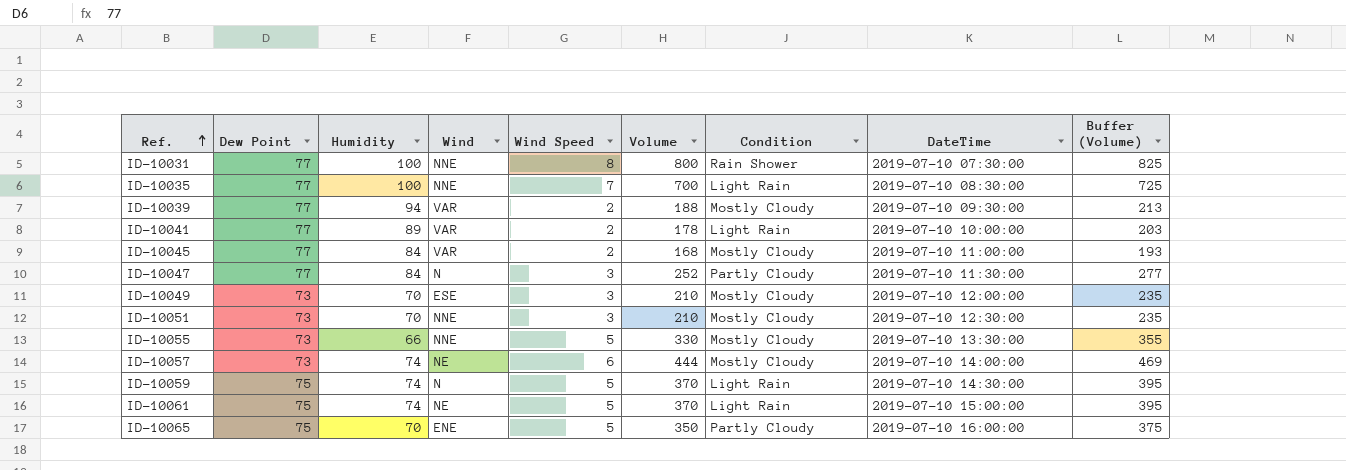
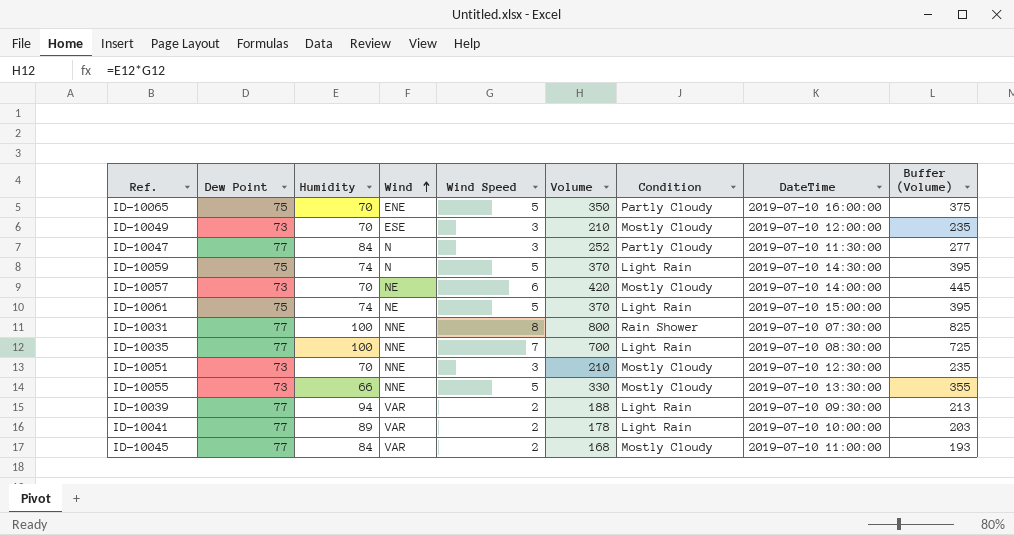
row order: Ref. ascending -> Wind ascending
ID-10057 | Humidity: 74 -> 70
ID-10057 | Volume: 444 -> 420
ID-10057 | Buffer (Volume): 469 -> 445
ID-10039 | Condition: Mostly Cloudy -> Light Rain

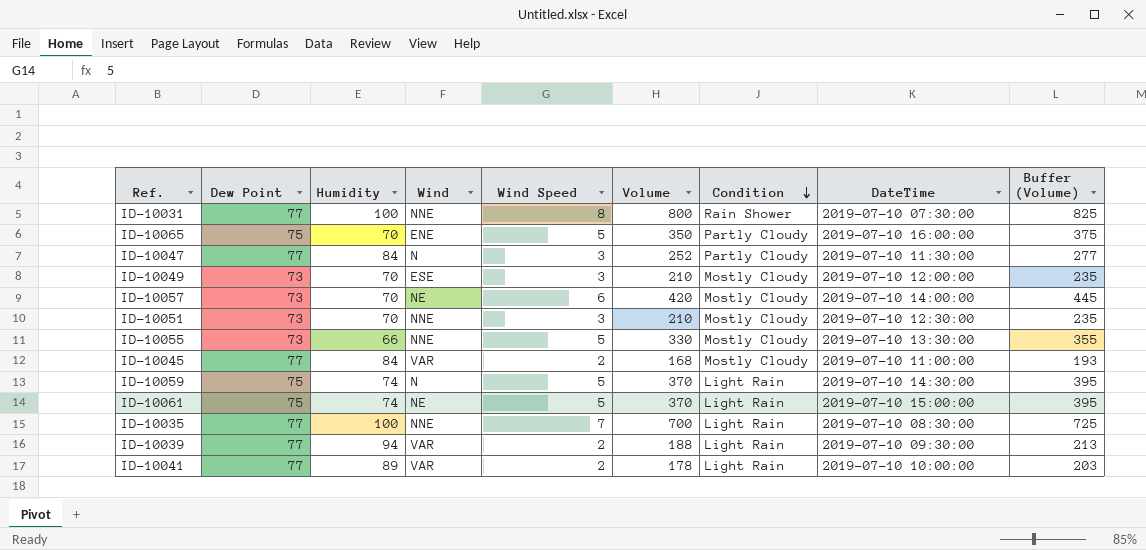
row order: Wind ascending -> Condition descending

